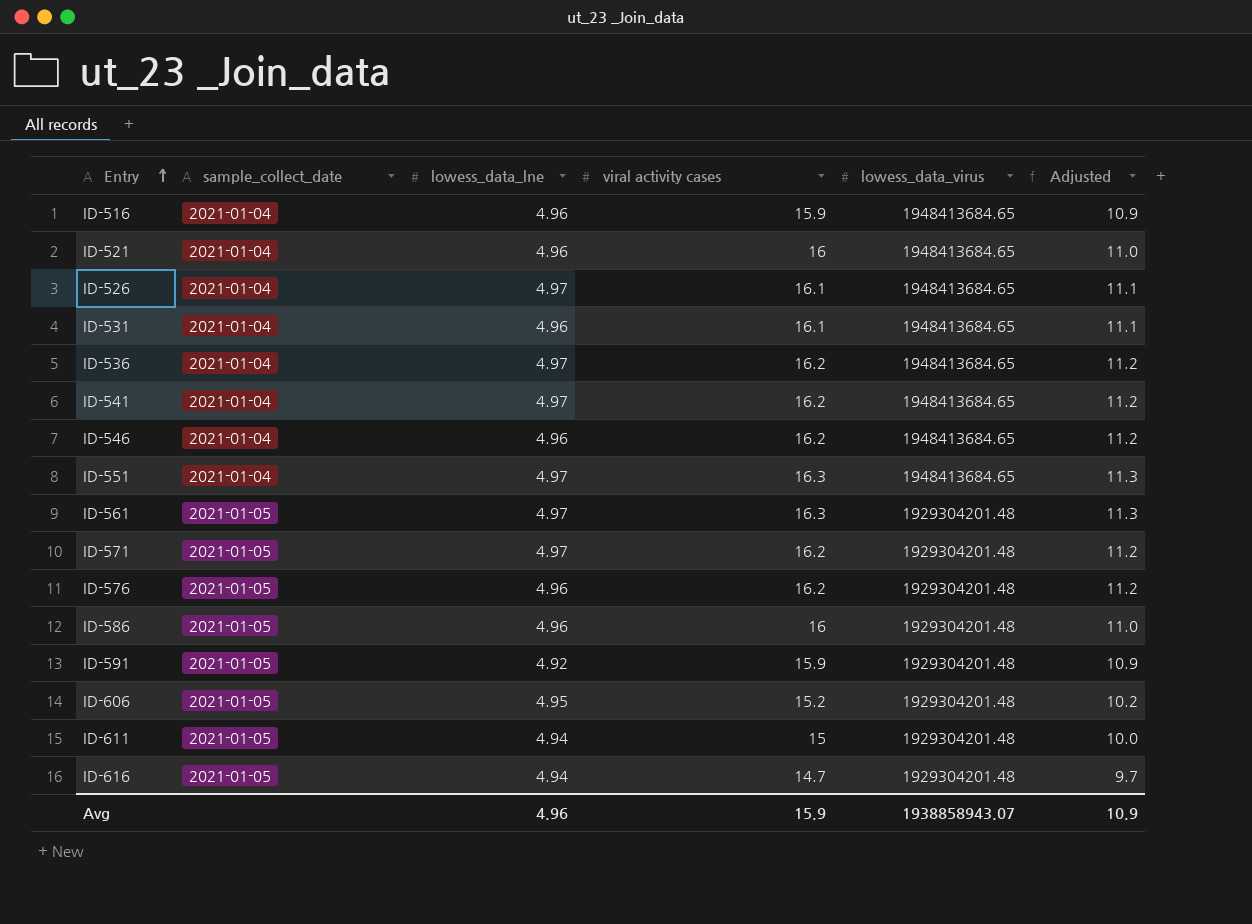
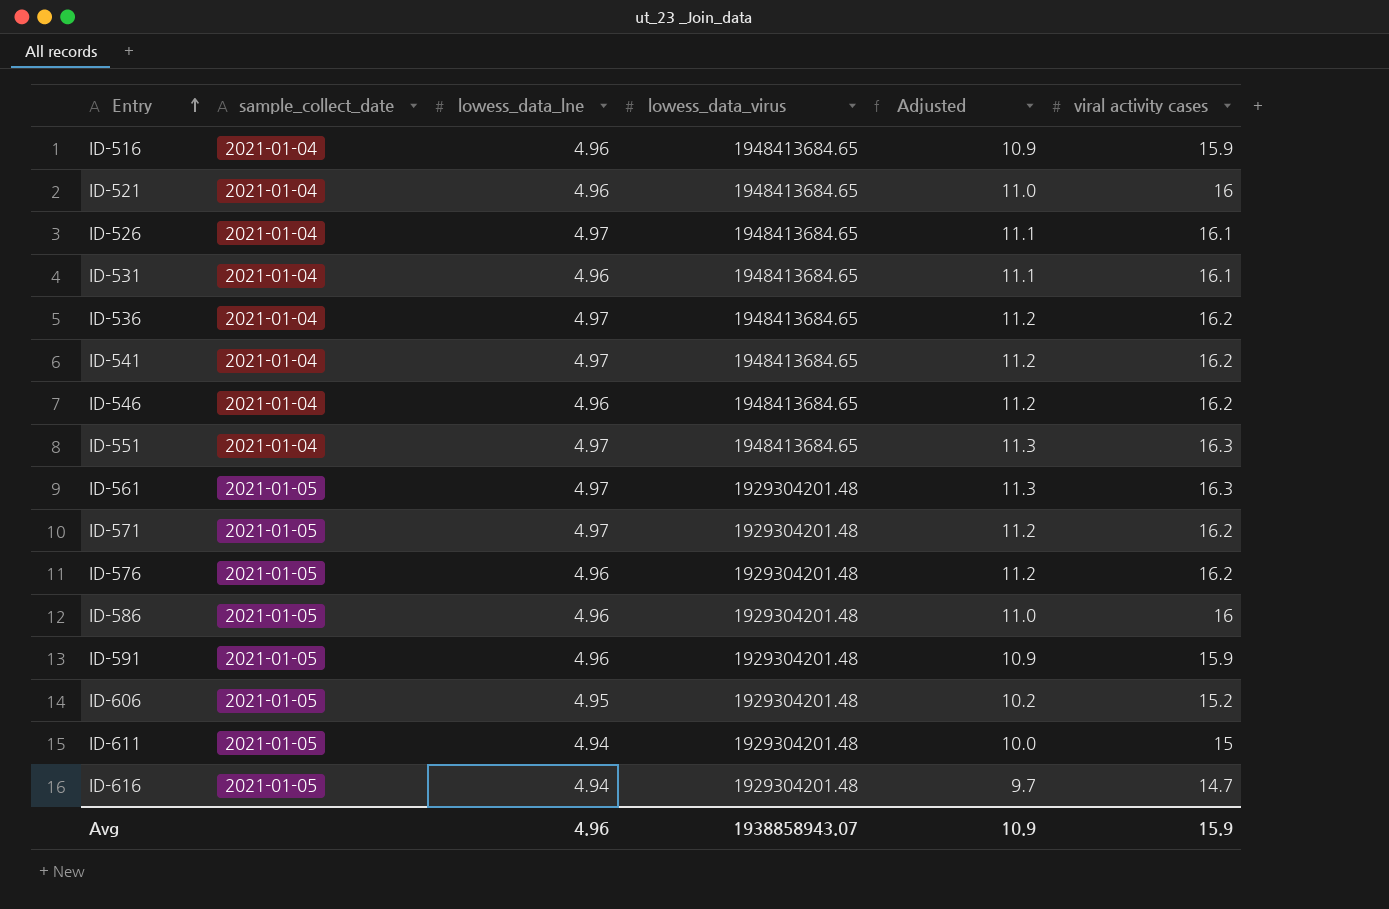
column viral activity cases | position: 4 -> 6
ID-591 | lowess_data_lne: 4.92 -> 4.96

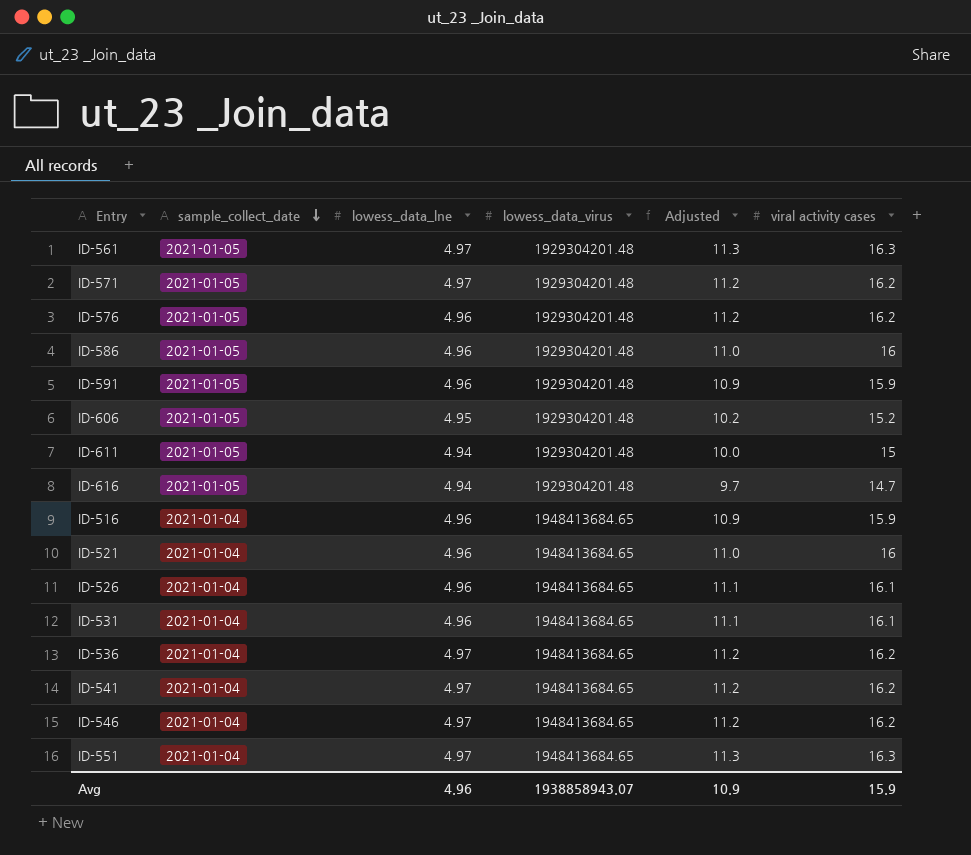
row order: Entry ascending -> sample_collect_date descending
ID-526 | lowess_data_lne: 4.97 -> 4.96
ID-546 | lowess_data_lne: 4.96 -> 4.97

